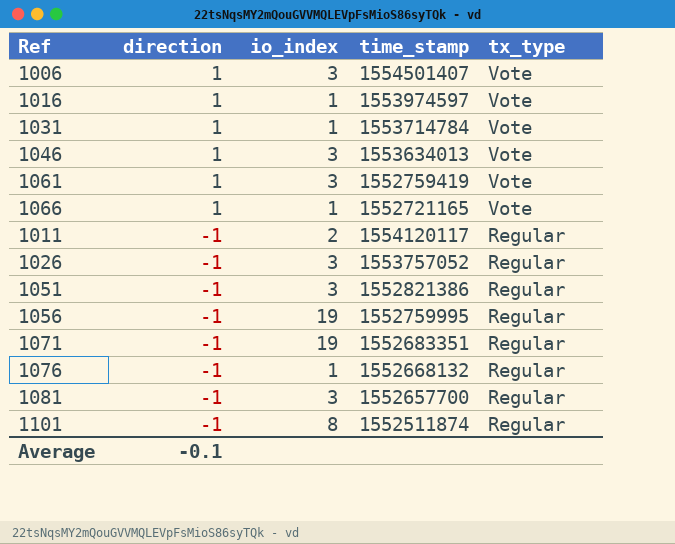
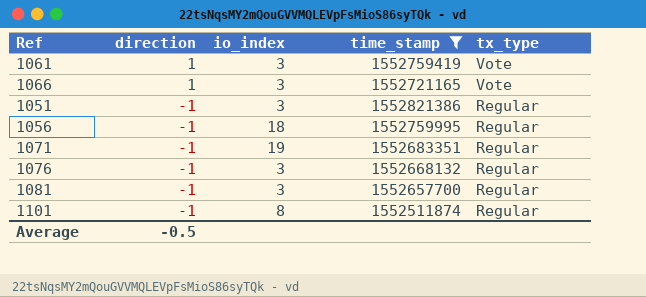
filter: none -> time_stamp <= 1552821386
1066 | io_index: 1 -> 3
1056 | io_index: 19 -> 18
1076 | io_index: 1 -> 3
Average | direction: -0.1 -> -0.5

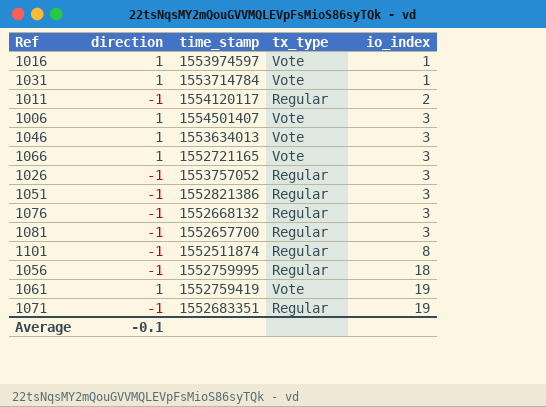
filter: time_stamp <= 1552821386 -> none
row order: direction descending -> io_index ascending
column io_index | position: 3 -> 5
1061 | io_index: 3 -> 19
Average | direction: -0.5 -> -0.1

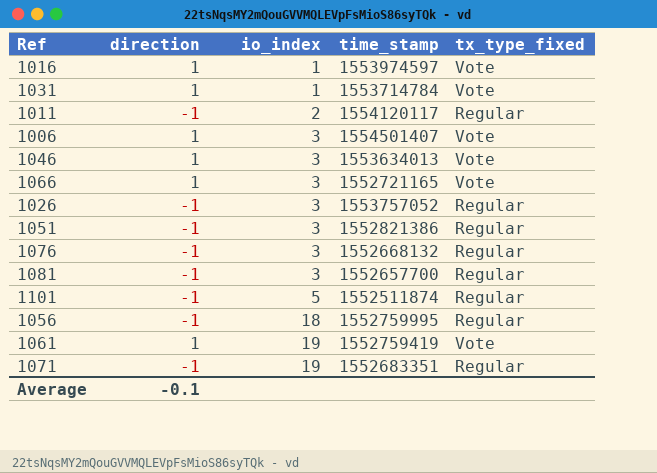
column io_index | position: 5 -> 3
column name: tx_type -> tx_type_fixed
1101 | io_index: 8 -> 5

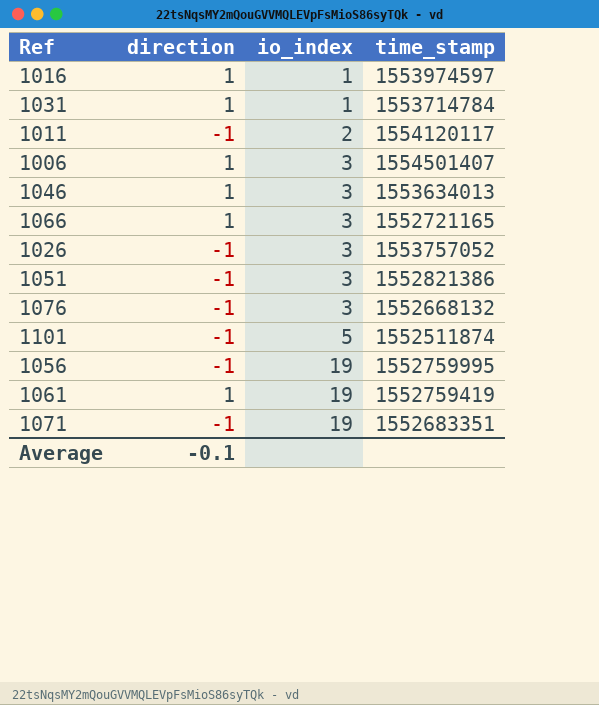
column tx_type_fixed | position: 5 -> none
row 1081: -1 | 3 | 1552657700 | Regular -> none
1056 | io_index: 18 -> 19

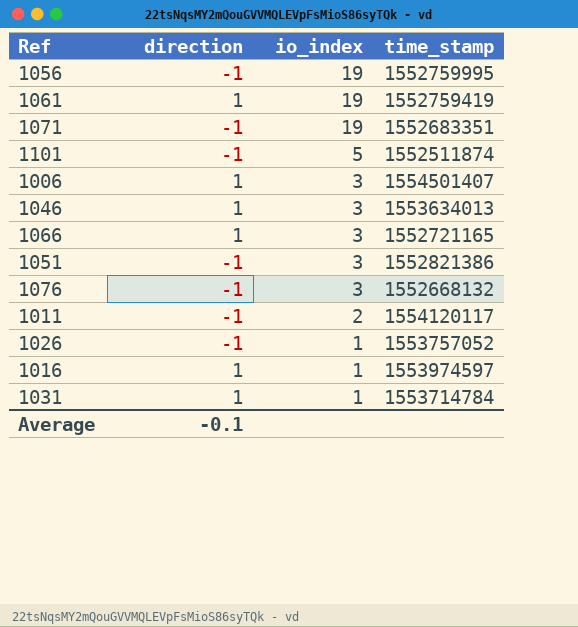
row order: io_index ascending -> io_index descending
1026 | io_index: 3 -> 1

